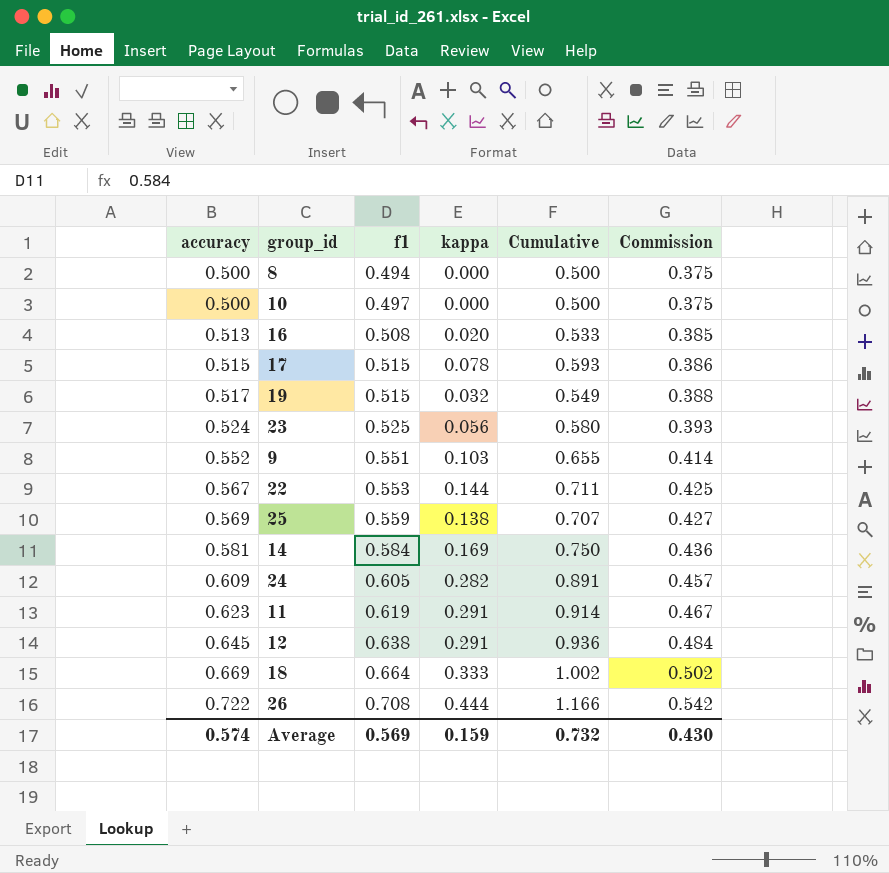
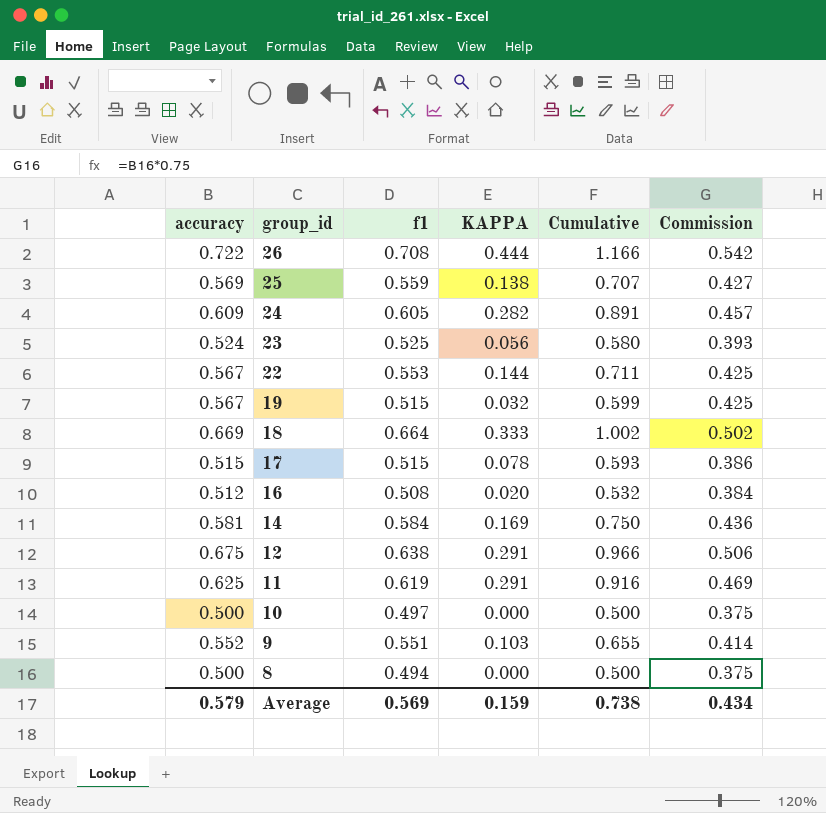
row order: accuracy ascending -> group_id descending
column name: kappa -> KAPPA
19 | accuracy: 0.517 -> 0.567
19 | Cumulative: 0.549 -> 0.599
19 | Commission: 0.388 -> 0.425
16 | accuracy: 0.513 -> 0.512
16 | Cumulative: 0.533 -> 0.532
16 | Commission: 0.385 -> 0.384
12 | accuracy: 0.645 -> 0.675
12 | Cumulative: 0.936 -> 0.966
12 | Commission: 0.484 -> 0.506
11 | accuracy: 0.623 -> 0.625
11 | Cumulative: 0.914 -> 0.916
11 | Commission: 0.467 -> 0.469
Average | accuracy: 0.574 -> 0.579
Average | Cumulative: 0.732 -> 0.738
Average | Commission: 0.430 -> 0.434

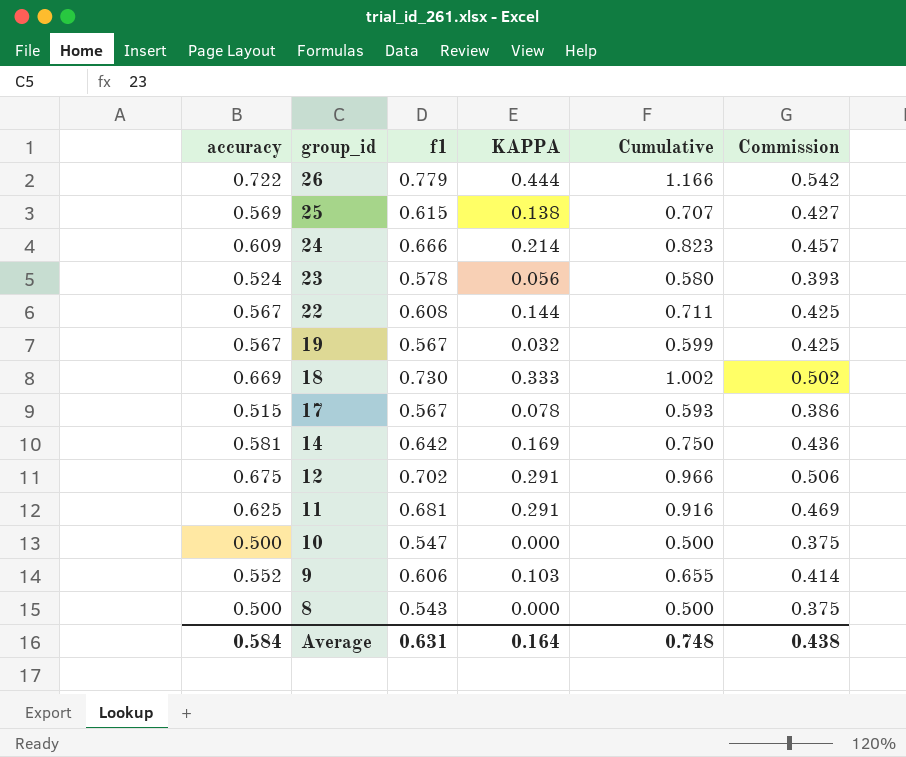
row 16: 0.512 | 0.508 | 0.020 | 0.532 | 0.384 -> none
26 | f1: 0.708 -> 0.779
25 | f1: 0.559 -> 0.615
24 | f1: 0.605 -> 0.666
24 | KAPPA: 0.282 -> 0.214
24 | Cumulative: 0.891 -> 0.823
23 | f1: 0.525 -> 0.578
22 | f1: 0.553 -> 0.608
19 | f1: 0.515 -> 0.567
18 | f1: 0.664 -> 0.730
17 | f1: 0.515 -> 0.567
14 | f1: 0.584 -> 0.642
12 | f1: 0.638 -> 0.702
11 | f1: 0.619 -> 0.681
10 | f1: 0.497 -> 0.547
9 | f1: 0.551 -> 0.606
8 | f1: 0.494 -> 0.543
Average | accuracy: 0.579 -> 0.584
Average | f1: 0.569 -> 0.631
Average | KAPPA: 0.159 -> 0.164
Average | Cumulative: 0.738 -> 0.748
Average | Commission: 0.434 -> 0.438

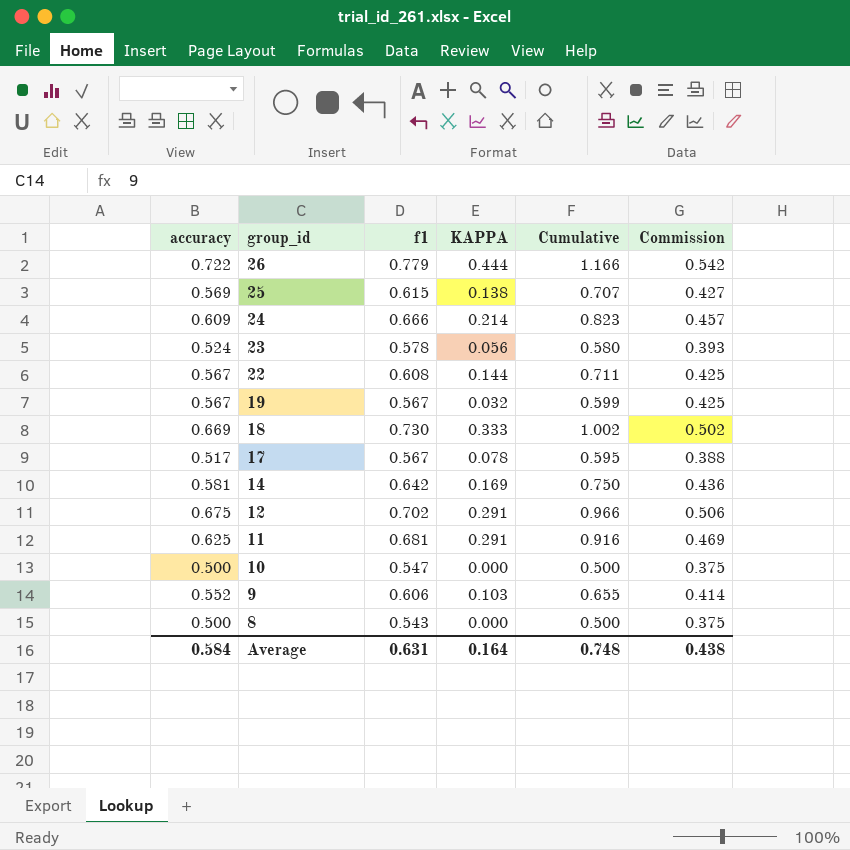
17 | accuracy: 0.515 -> 0.517
17 | Cumulative: 0.593 -> 0.595
17 | Commission: 0.386 -> 0.388

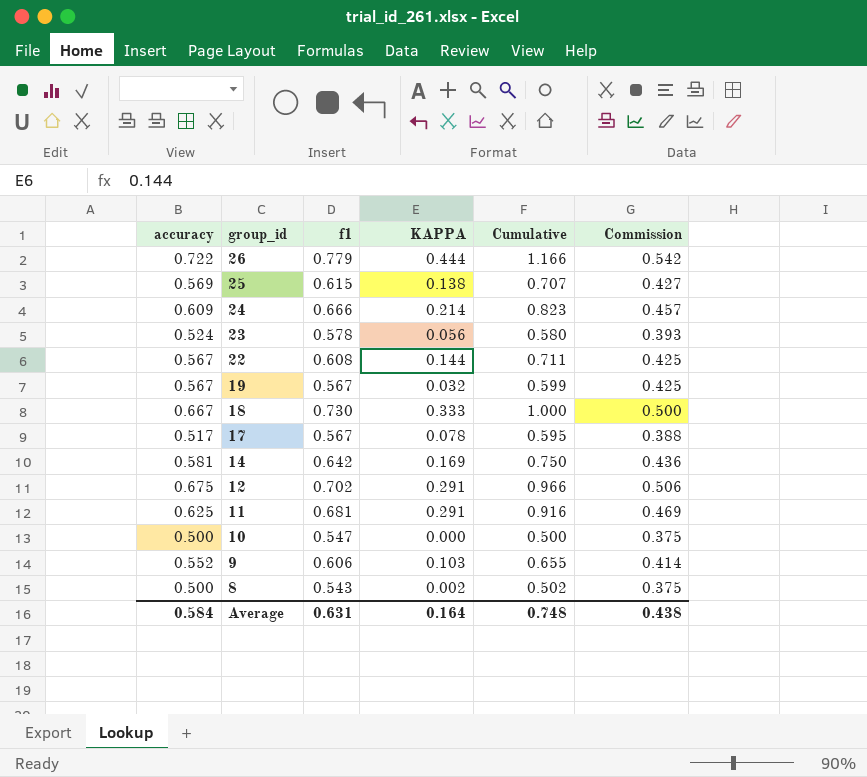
18 | accuracy: 0.669 -> 0.667
18 | Cumulative: 1.002 -> 1.000
18 | Commission: 0.502 -> 0.500
8 | KAPPA: 0.000 -> 0.002
8 | Cumulative: 0.500 -> 0.502

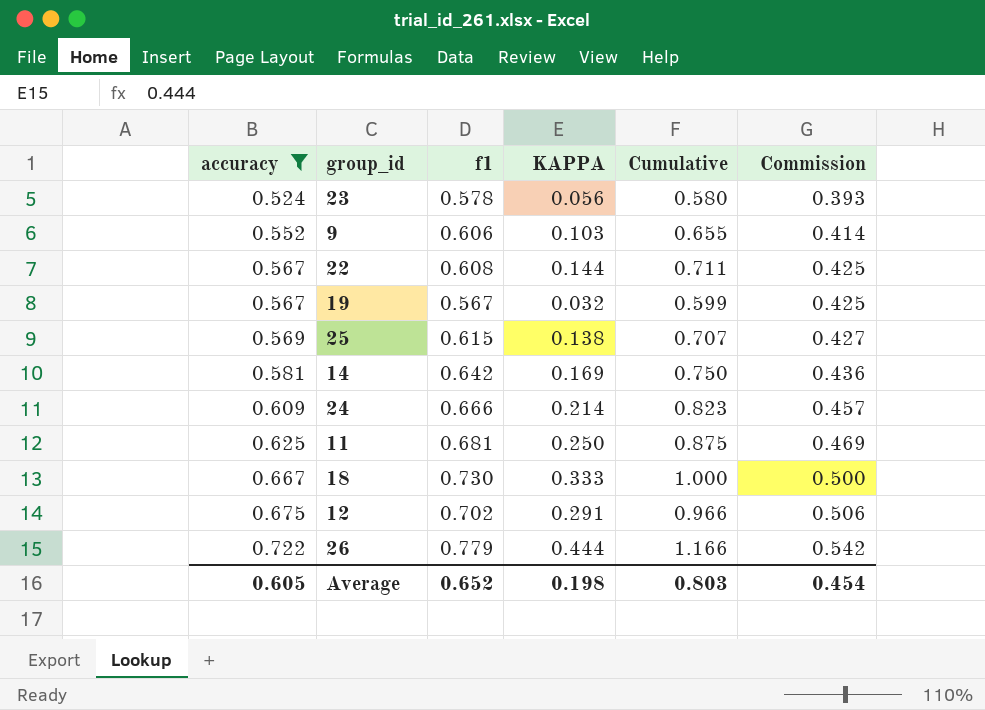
filter: none -> accuracy >= 0.524
row order: group_id descending -> accuracy ascending
11 | KAPPA: 0.291 -> 0.250
11 | Cumulative: 0.916 -> 0.875
Average | accuracy: 0.584 -> 0.605
Average | f1: 0.631 -> 0.652
Average | KAPPA: 0.164 -> 0.198
Average | Cumulative: 0.748 -> 0.803
Average | Commission: 0.438 -> 0.454

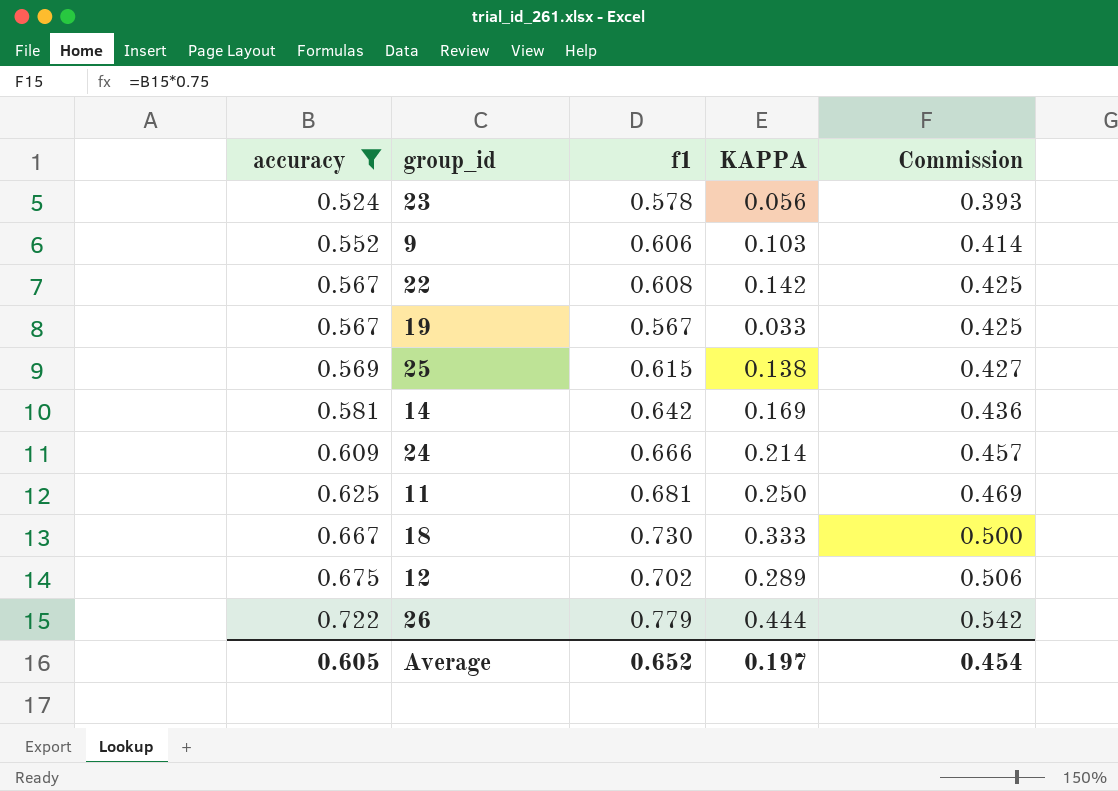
column Cumulative | formula: [accuracy] + [KAPPA] -> none
22 | KAPPA: 0.144 -> 0.142
19 | KAPPA: 0.032 -> 0.033
12 | KAPPA: 0.291 -> 0.289
Average | KAPPA: 0.198 -> 0.197

